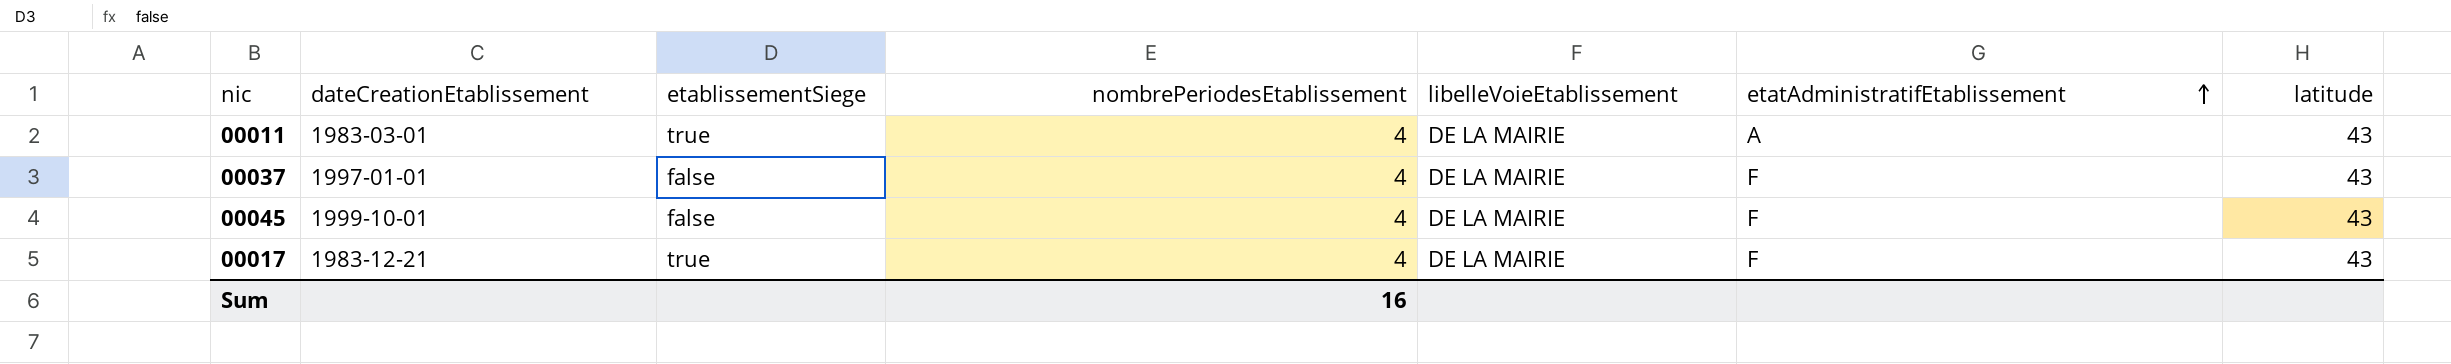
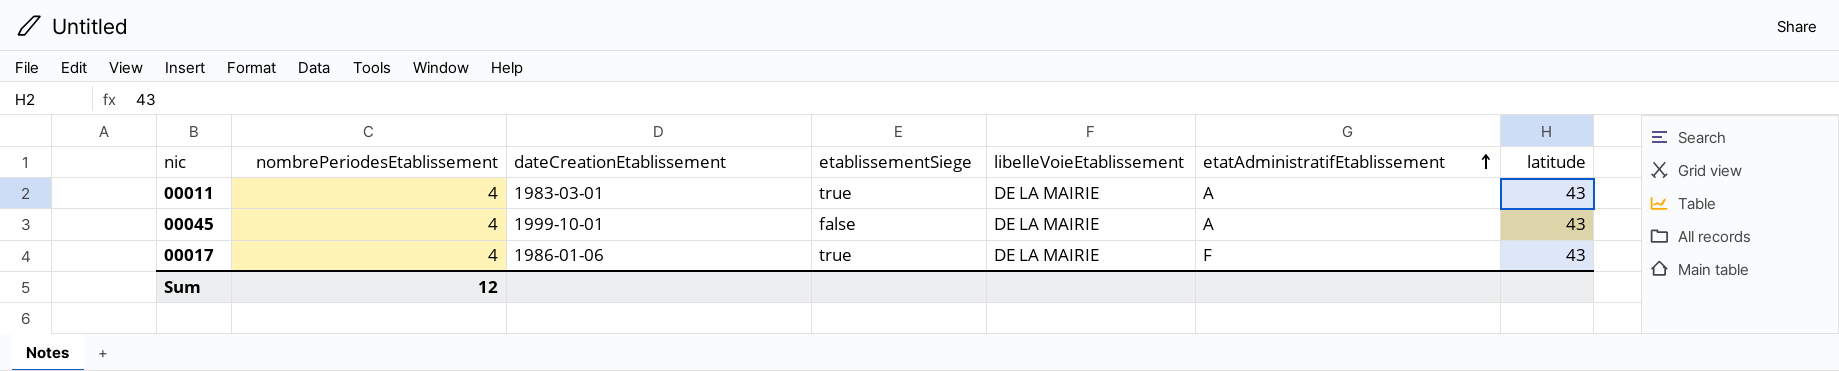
column nombrePeriodesEtablissement | position: 4 -> 2
row 00037: 1997-01-01 | false | 4 | DE LA MAIRIE | F | 43 -> none
00045 | etatAdministratifEtablissement: F -> A
00017 | dateCreationEtablissement: 1983-12-21 -> 1986-01-06
Sum | nombrePeriodesEtablissement: 16 -> 12

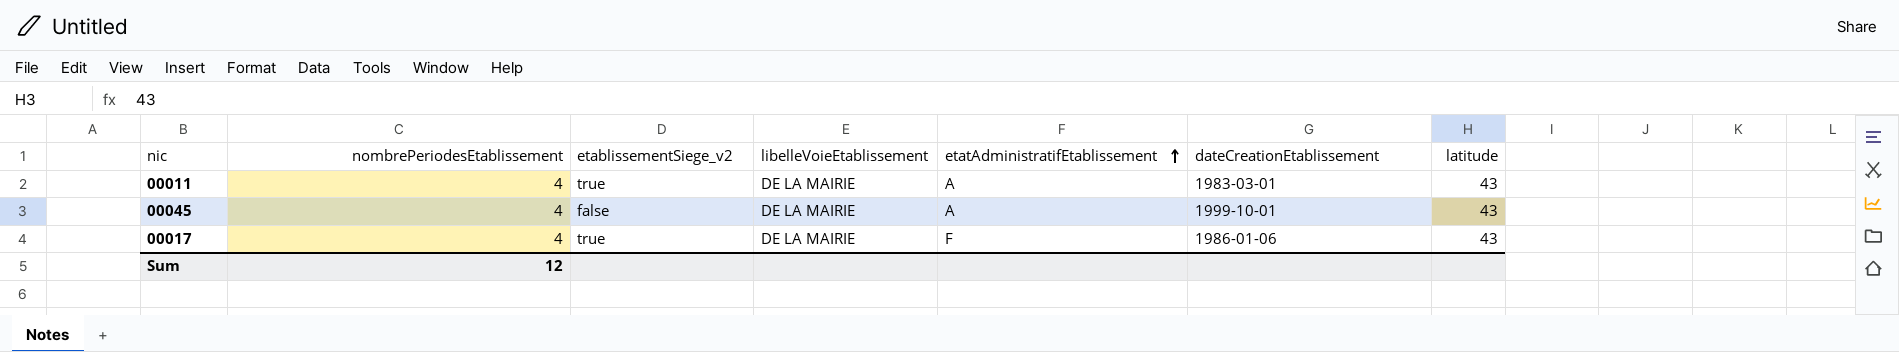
column name: etablissementSiege -> etablissementSiege_v2
column dateCreationEtablissement | position: 3 -> 6

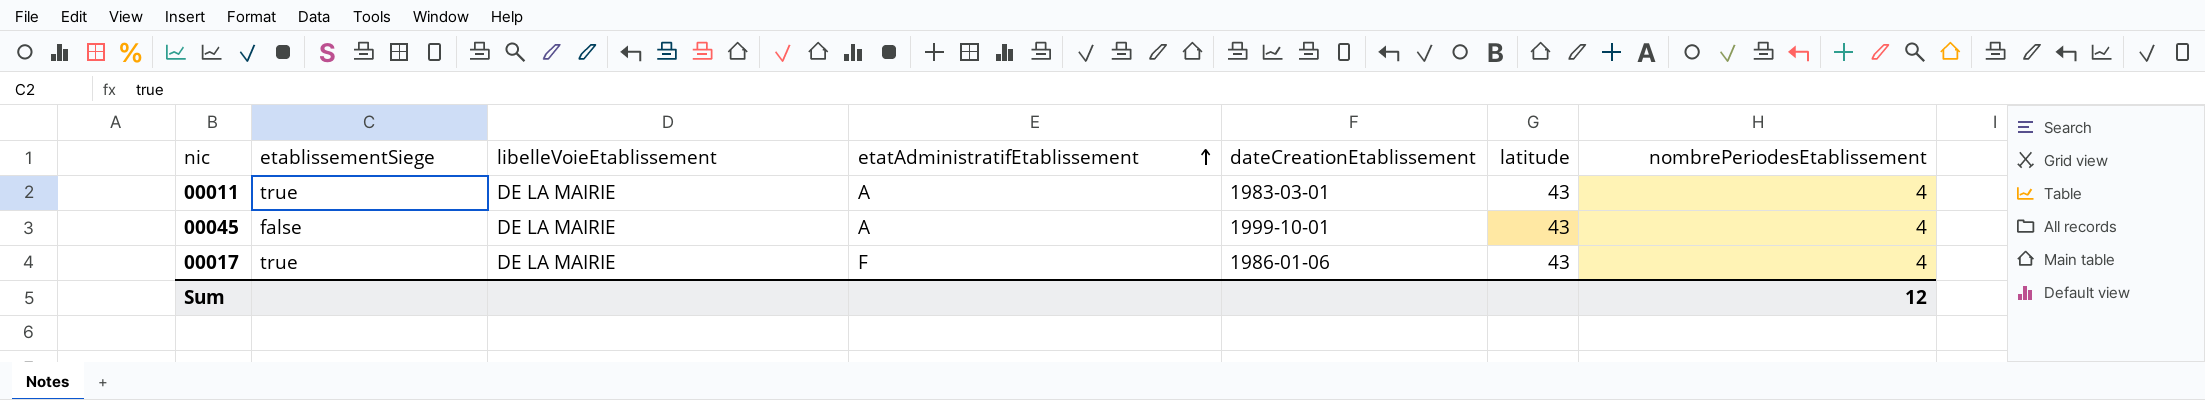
column name: etablissementSiege_v2 -> etablissementSiege
column nombrePeriodesEtablissement | position: 2 -> 7

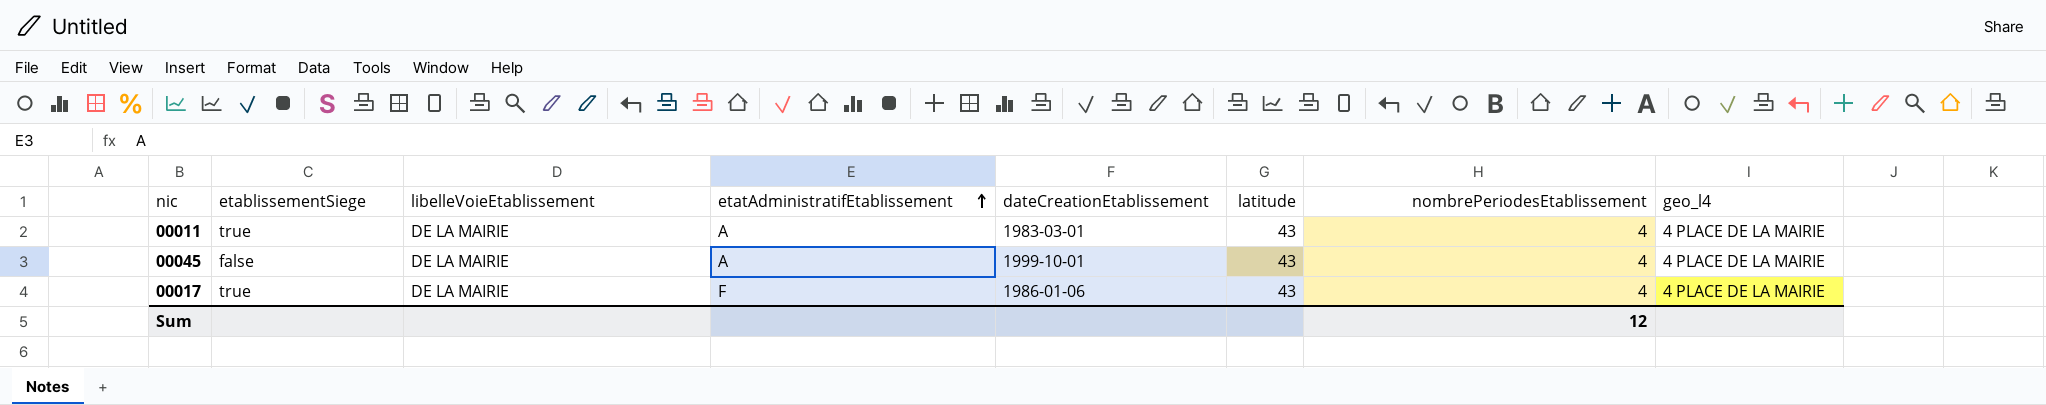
column geo_l4 | position: none -> 8

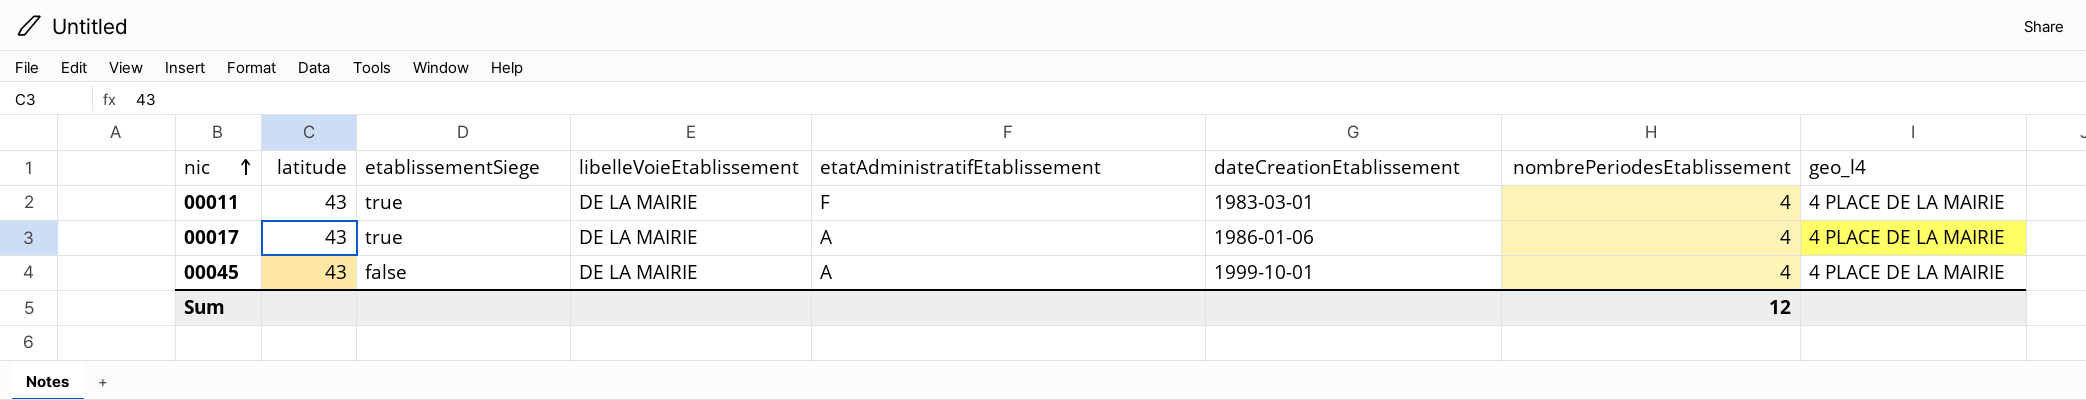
row order: etatAdministratifEtablissement ascending -> nic ascending
column latitude | position: 6 -> 2
00011 | etatAdministratifEtablissement: A -> F
00017 | etatAdministratifEtablissement: F -> A

